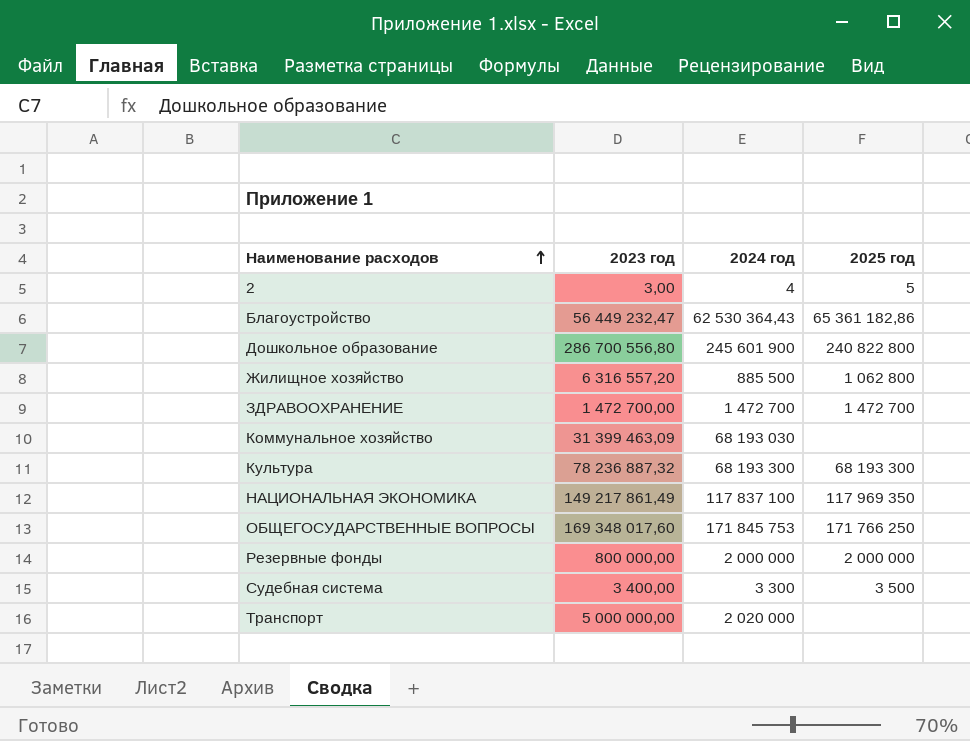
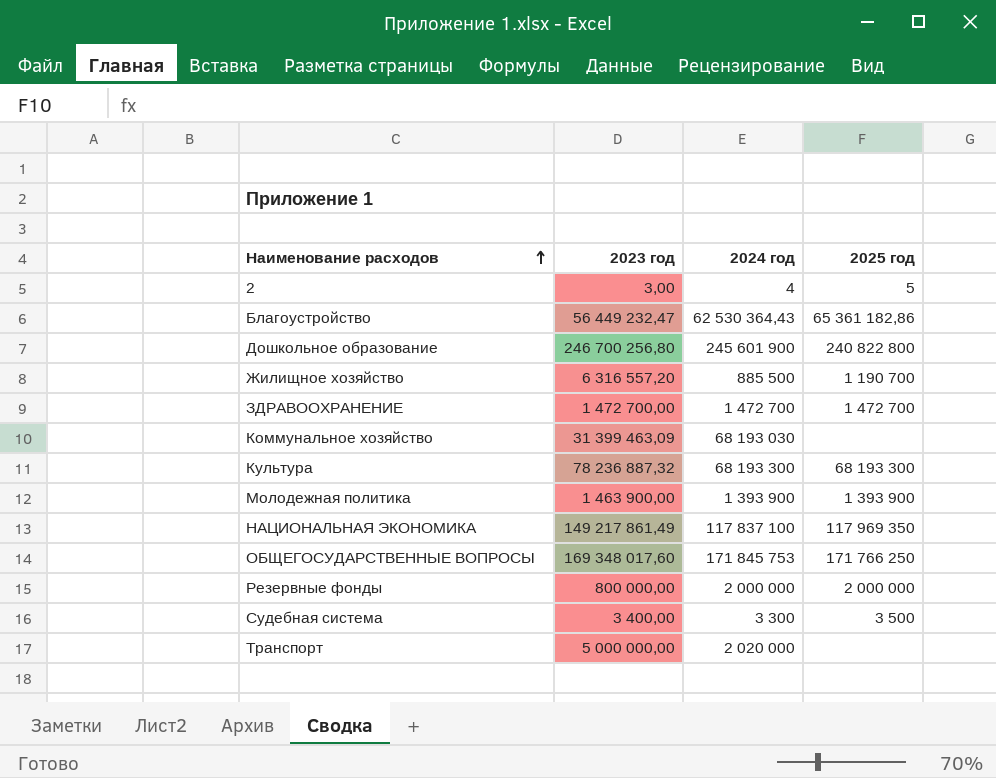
Дошкольное образование | 2023 год: 286 700 556,80 -> 246 700 256,80
Жилищное хозяйство | 2025 год: 1 062 800 -> 1 190 700
row Молодежная политика: none -> 1 463 900,00 | 1 393 900 | 1 393 900

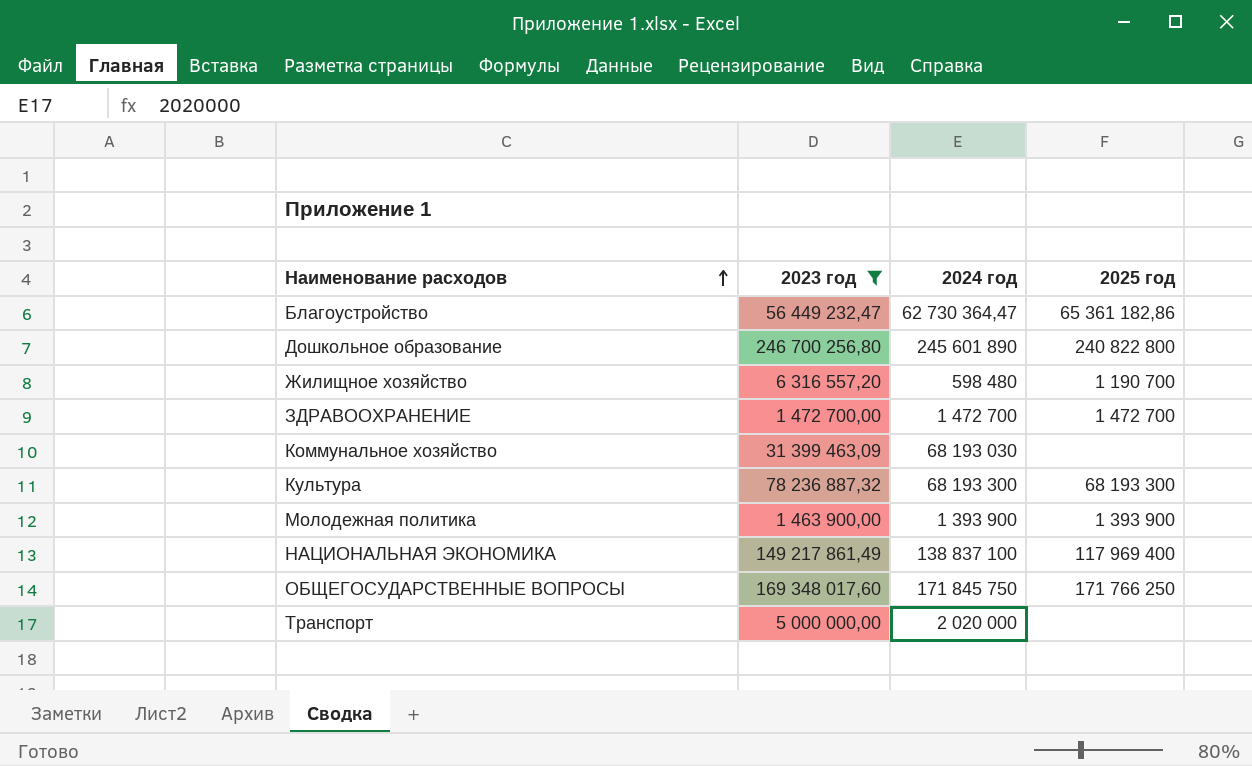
filter: none -> 2023 год >= 1 463 900,00
Благоустройство | 2024 год: 62 530 364,43 -> 62 730 364,47
Дошкольное образование | 2024 год: 245 601 900 -> 245 601 890
Жилищное хозяйство | 2024 год: 885 500 -> 598 480
НАЦИОНАЛЬНАЯ ЭКОНОМИКА | 2024 год: 117 837 100 -> 138 837 100
НАЦИОНАЛЬНАЯ ЭКОНОМИКА | 2025 год: 117 969 350 -> 117 969 400
ОБЩЕГОСУДАРСТВЕННЫЕ ВОПРОСЫ | 2024 год: 171 845 753 -> 171 845 750

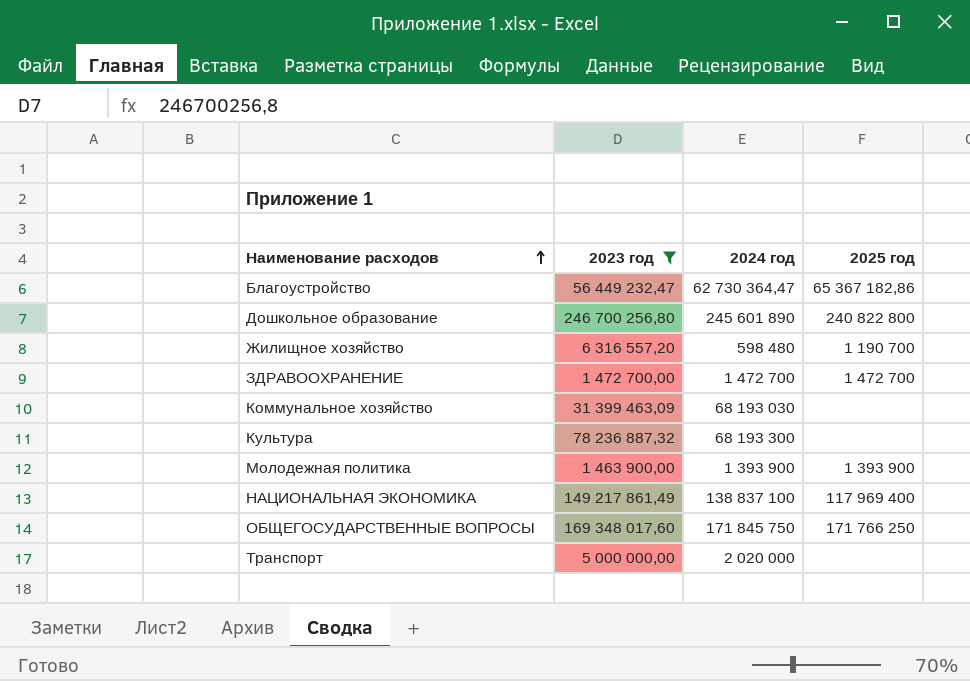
Благоустройство | 2025 год: 65 361 182,86 -> 65 367 182,86
Культура | 2025 год: 68 193 300 -> none

